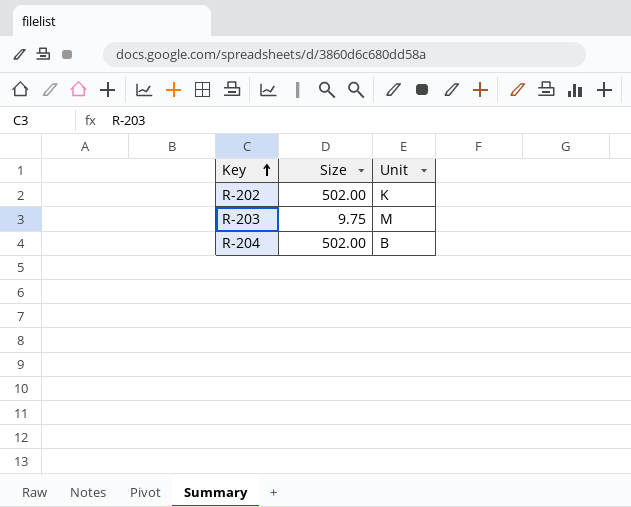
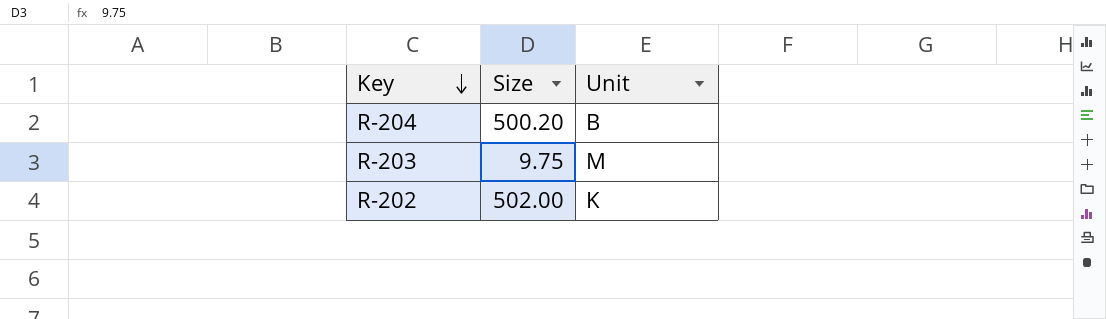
row order: Key ascending -> Key descending
R-204 | Size: 502.00 -> 500.20

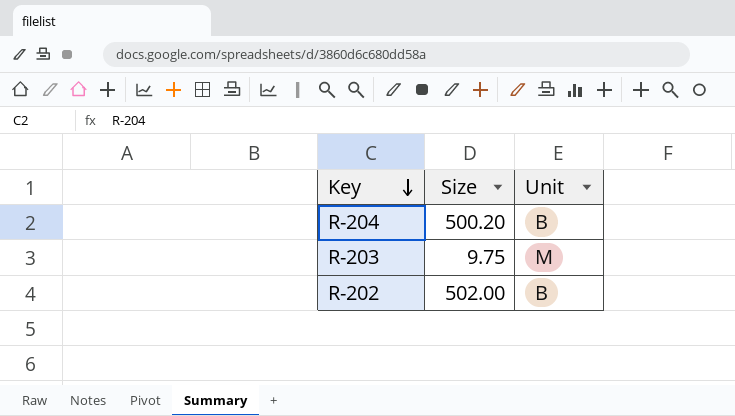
R-202 | Unit: K -> B

